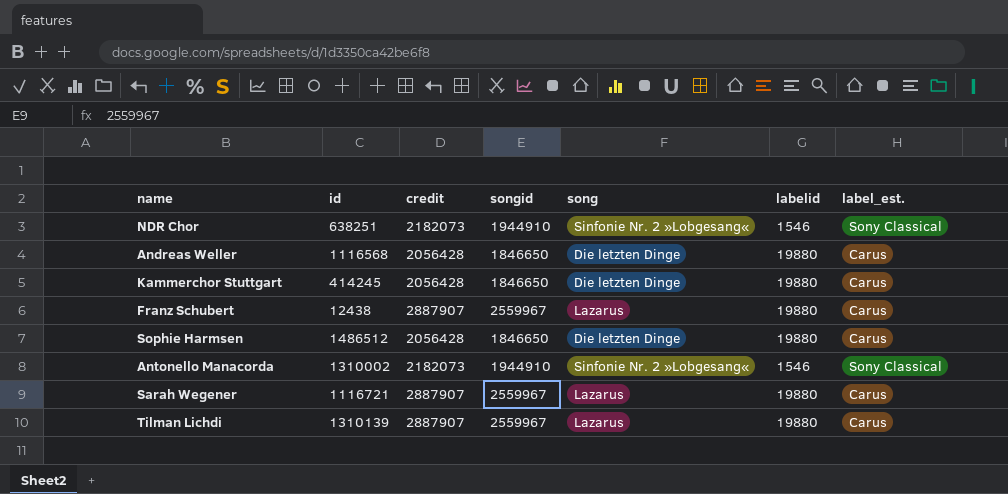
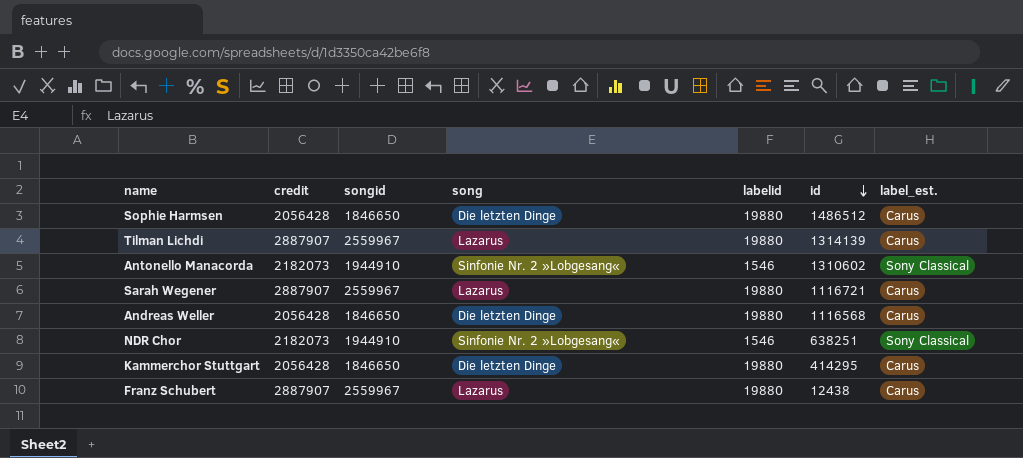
row order: none -> id descending
column id | position: 2 -> 6
Tilman Lichdi | id: 1310139 -> 1314139
Antonello Manacorda | id: 1310002 -> 1310602
Kammerchor Stuttgart | id: 414245 -> 414295

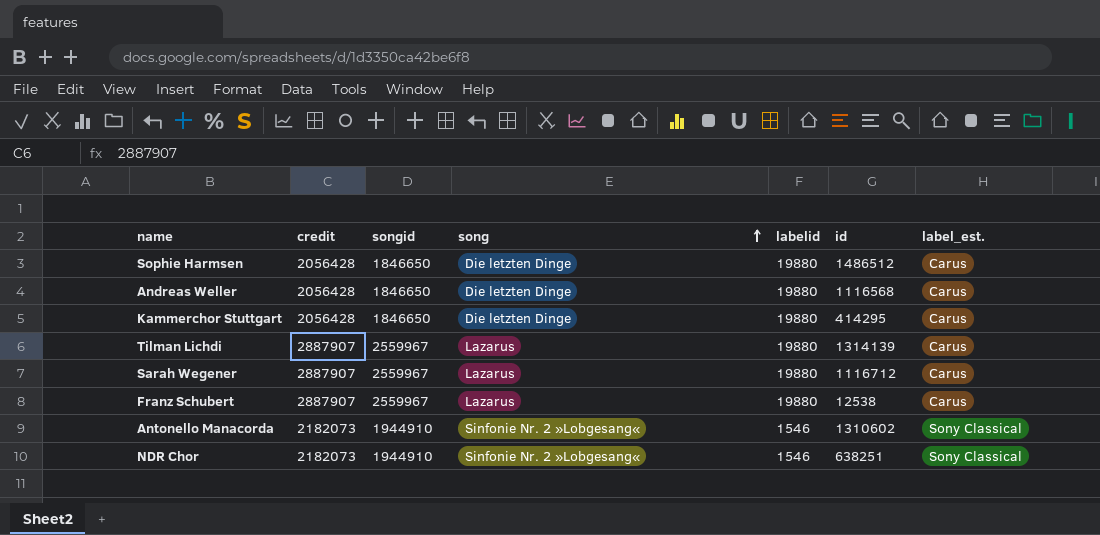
row order: id descending -> song ascending
Sarah Wegener | id: 1116721 -> 1116712
Franz Schubert | id: 12438 -> 12538

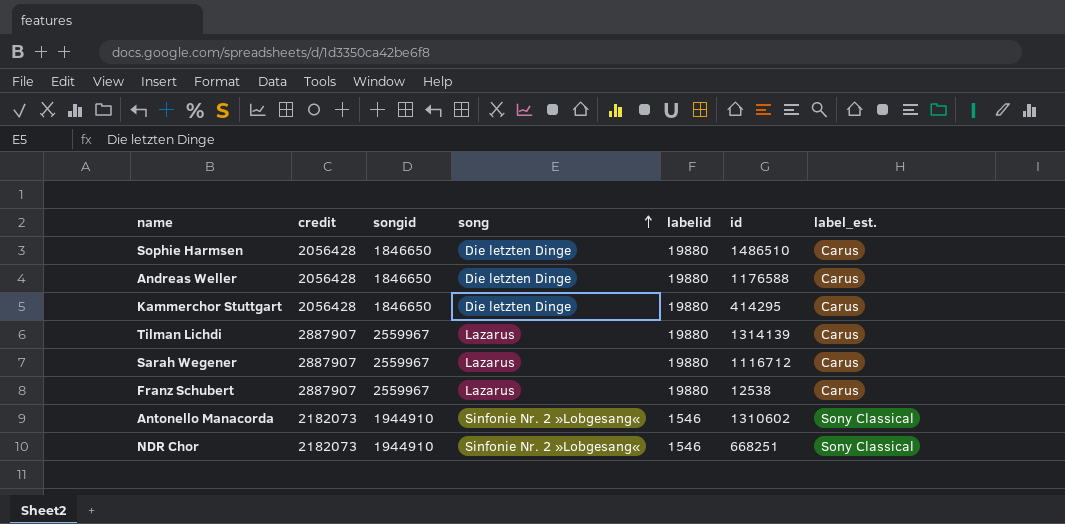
Sophie Harmsen | id: 1486512 -> 1486510
Andreas Weller | id: 1116568 -> 1176588
NDR Chor | id: 638251 -> 668251

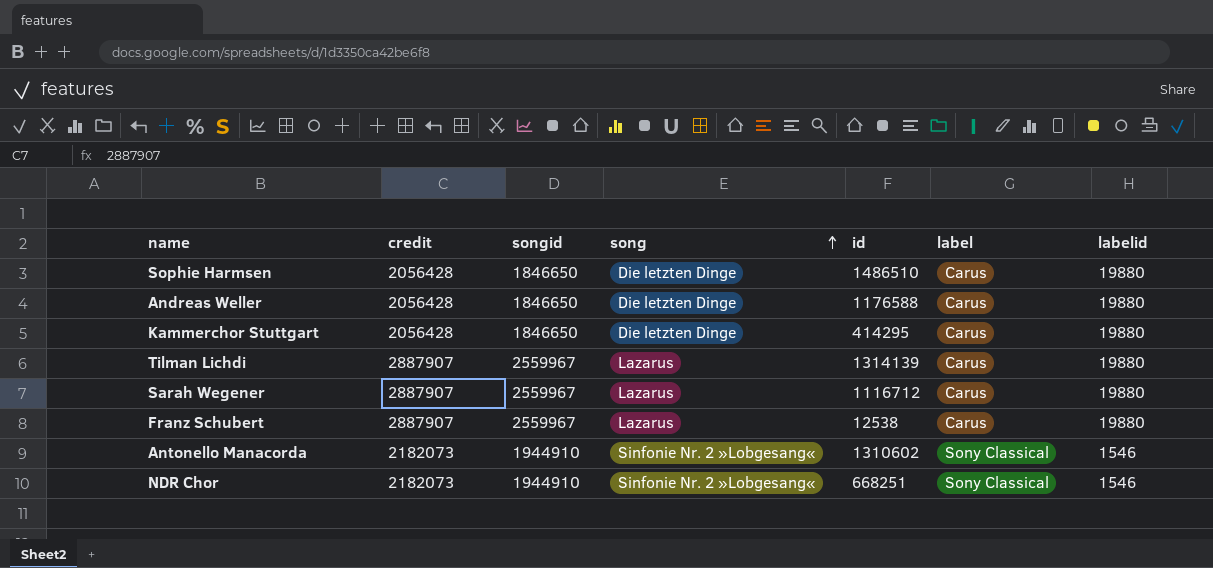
column name: label_est. -> label
column labelid | position: 5 -> 7

